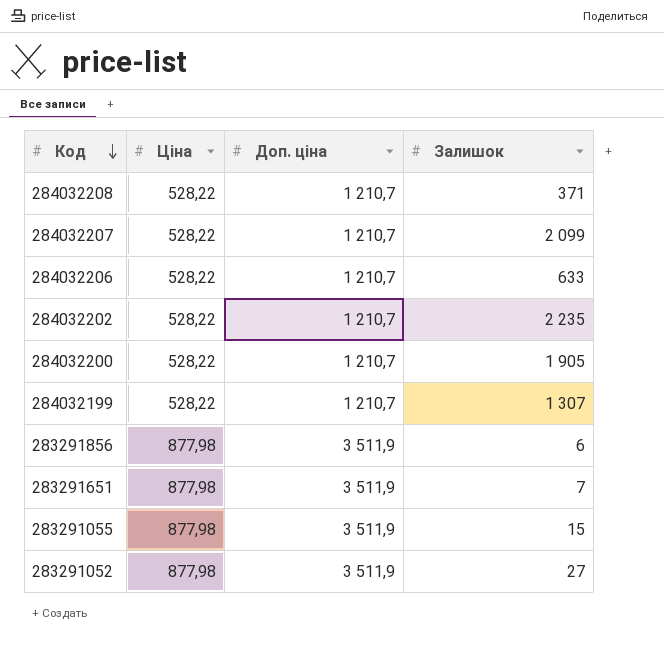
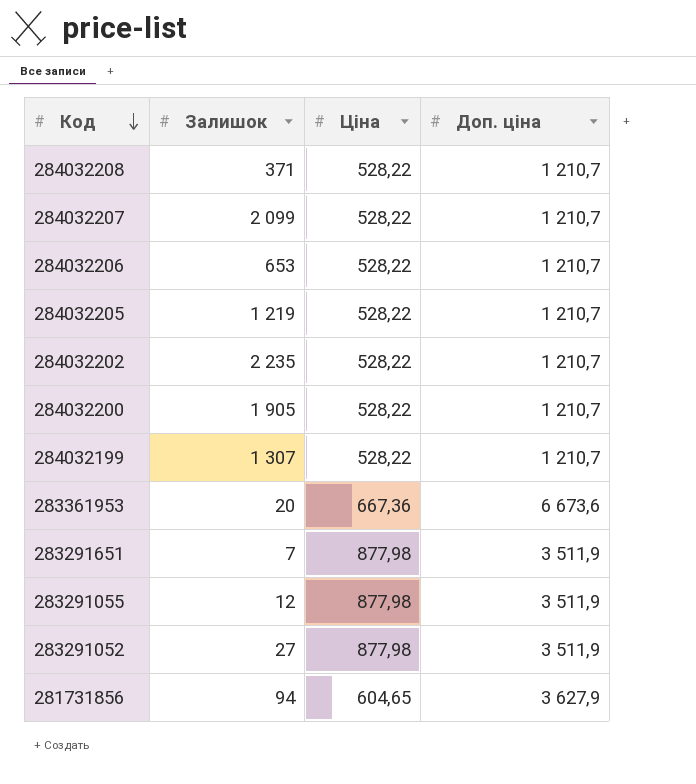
column Залишок | position: 4 -> 2
row 283291856: 877,98 | 3 511,9 | 6 -> none
284032206 | Залишок: 633 -> 653
row 284032205: none -> 1 219 | 528,22 | 1 210,7
row 283361953: none -> 20 | 667,36 | 6 673,6
283291055 | Залишок: 15 -> 12
row 281731856: none -> 94 | 604,65 | 3 627,9

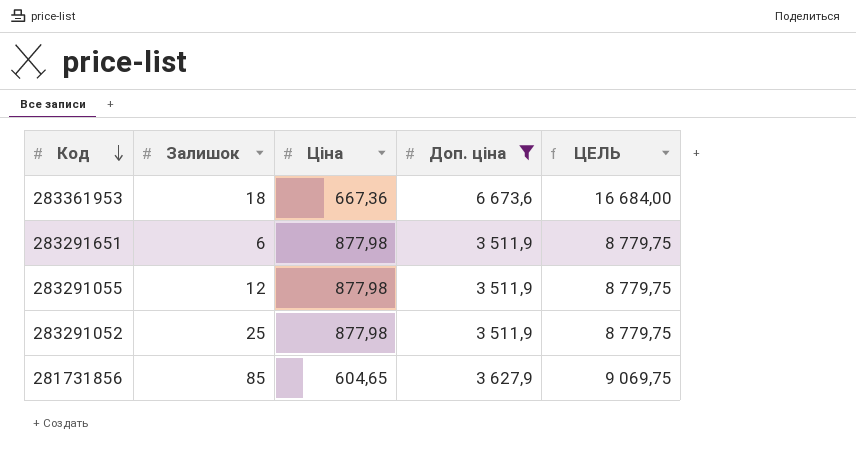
filter: none -> Доп. ціна != 1 210,7
column ЦЕЛЬ | formula: none -> [Доп. ціна] * 2,5
283361953 | Залишок: 20 -> 18
283291651 | Залишок: 7 -> 6
283291052 | Залишок: 27 -> 25
281731856 | Залишок: 94 -> 85

